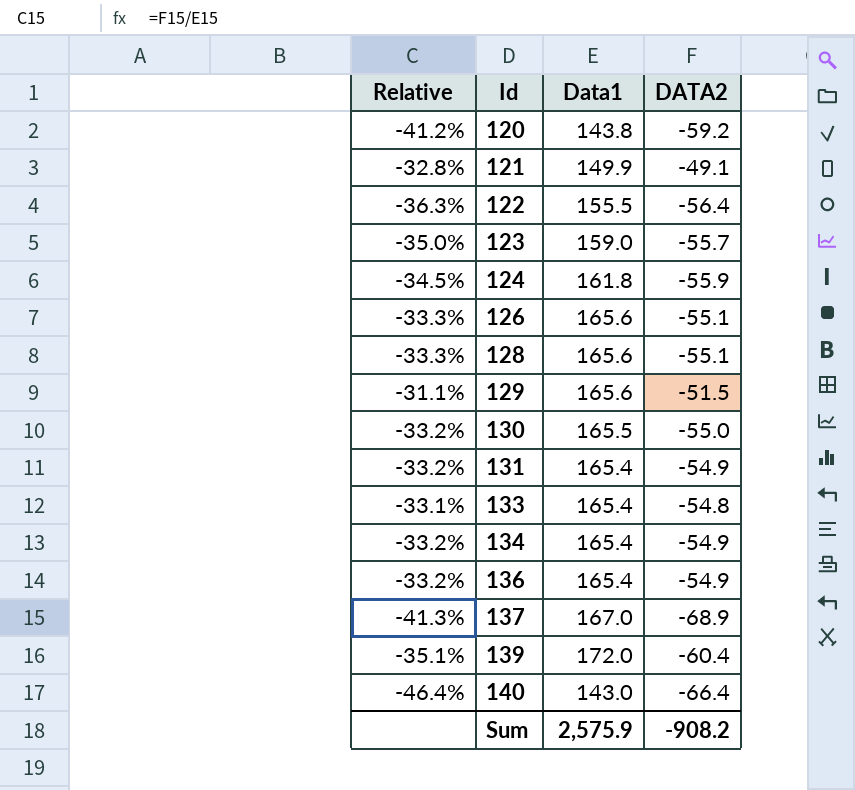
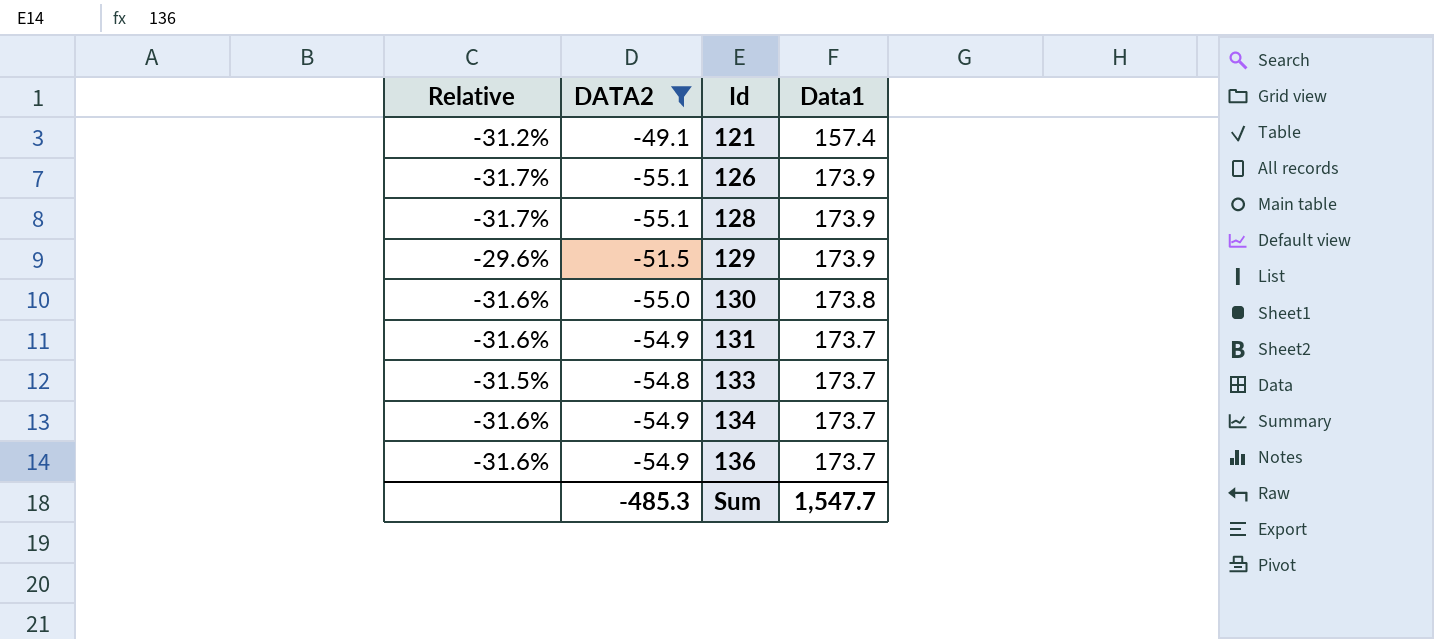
filter: none -> DATA2 >= -55.1
column DATA2 | position: 4 -> 2
121 | Relative: -32.8% -> -31.2%
121 | Data1: 149.9 -> 157.4
126 | Relative: -33.3% -> -31.7%
126 | Data1: 165.6 -> 173.9
128 | Relative: -33.3% -> -31.7%
128 | Data1: 165.6 -> 173.9
129 | Relative: -31.1% -> -29.6%
129 | Data1: 165.6 -> 173.9
130 | Relative: -33.2% -> -31.6%
130 | Data1: 165.5 -> 173.8
131 | Relative: -33.2% -> -31.6%
131 | Data1: 165.4 -> 173.7
133 | Relative: -33.1% -> -31.5%
133 | Data1: 165.4 -> 173.7
134 | Relative: -33.2% -> -31.6%
134 | Data1: 165.4 -> 173.7
136 | Relative: -33.2% -> -31.6%
136 | Data1: 165.4 -> 173.7
Sum | DATA2: -908.2 -> -485.3
Sum | Data1: 2,575.9 -> 1,547.7

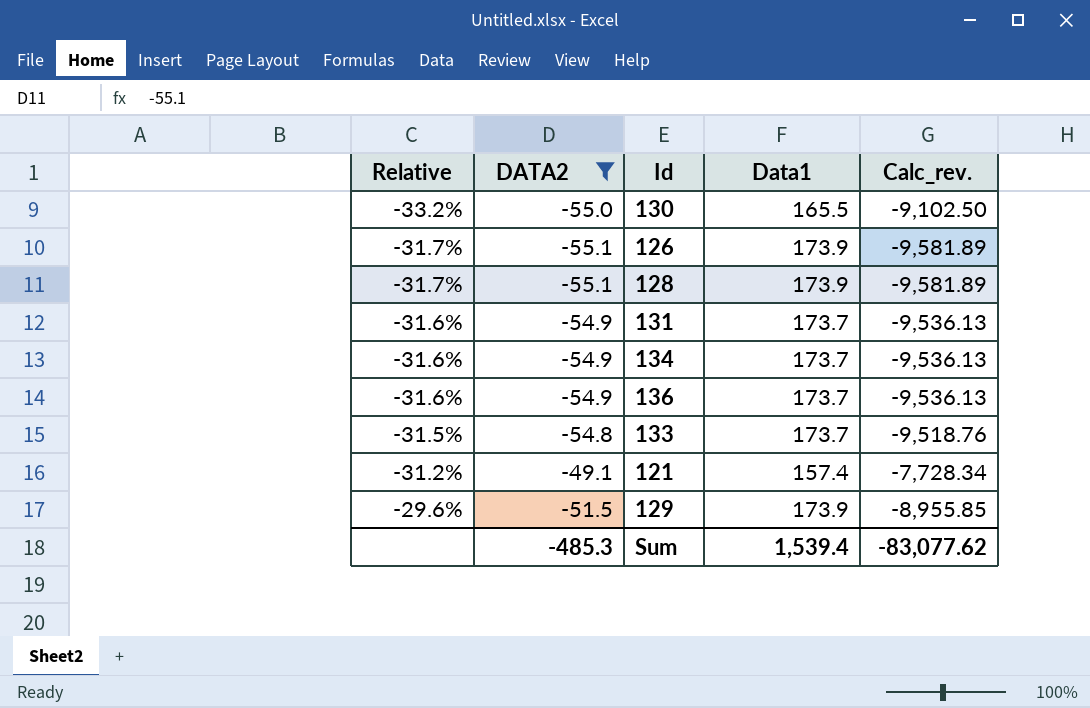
row order: Id ascending -> Relative ascending
column Calc_rev. | formula: none -> [DATA2] * [Data1]
130 | Relative: -31.6% -> -33.2%
130 | Data1: 173.8 -> 165.5
Sum | Data1: 1,547.7 -> 1,539.4

